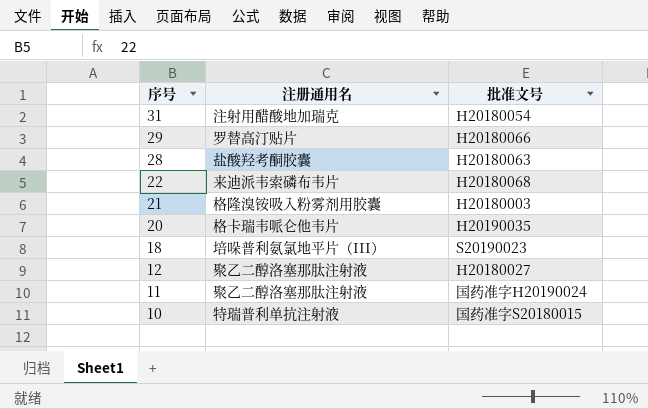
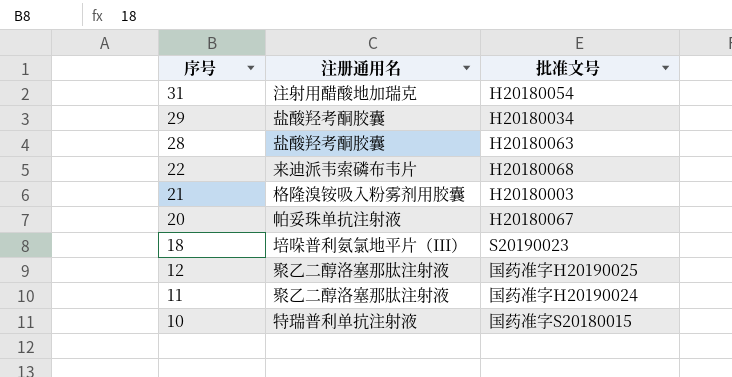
29 | 注册通用名: 罗替高汀贴片 -> 盐酸羟考酮胶囊
29 | 批准文号: H20180066 -> H20180034
20 | 注册通用名: 格卡瑞韦哌仑他韦片 -> 帕妥珠单抗注射液
20 | 批准文号: H20190035 -> H20180067
12 | 批准文号: H20180027 -> 国药准字H20190025

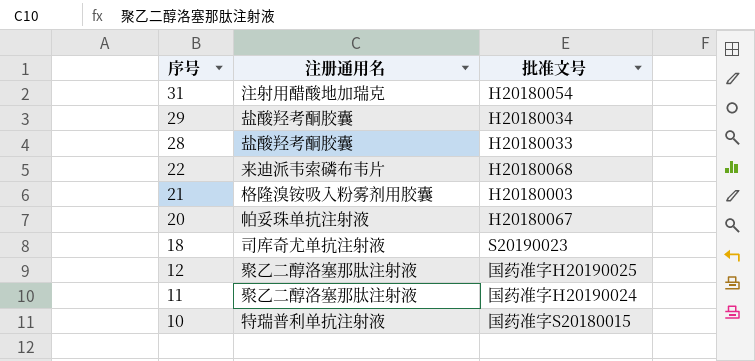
28 | 批准文号: H20180063 -> H20180033
18 | 注册通用名: 培哚普利氨氯地平片（III） -> 司库奇尤单抗注射液

